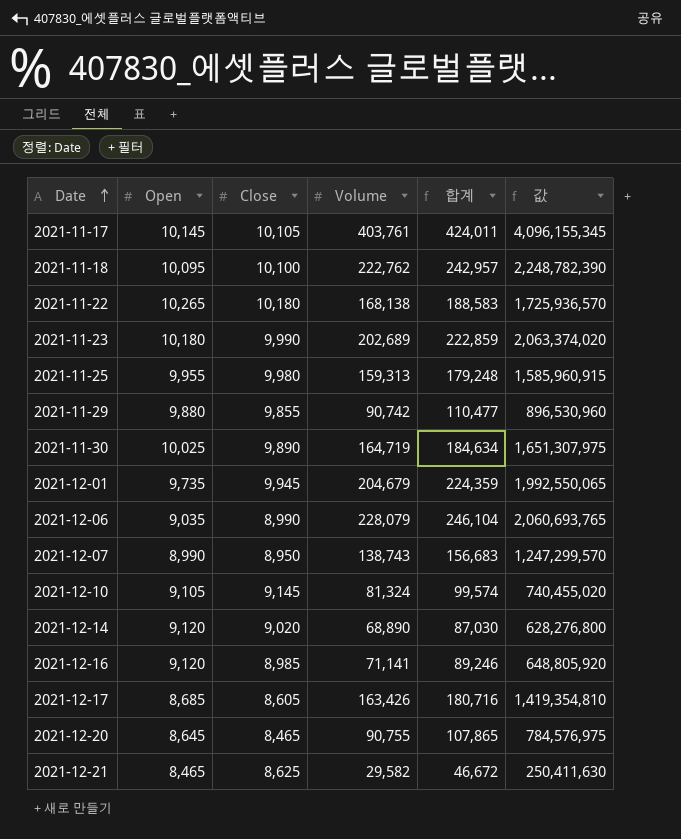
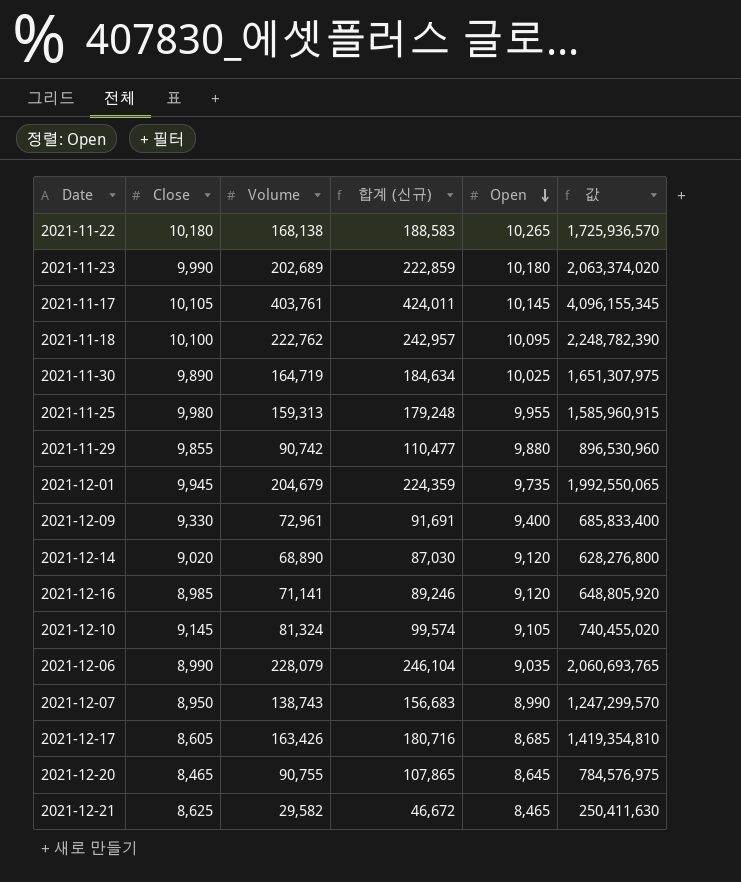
row order: Date ascending -> Open descending
column name: 합계 -> 합계 (신규)
column Open | position: 2 -> 5
row 2021-12-09: none -> 9,330 | 72,961 | 91,691 | 9,400 | 685,833,400

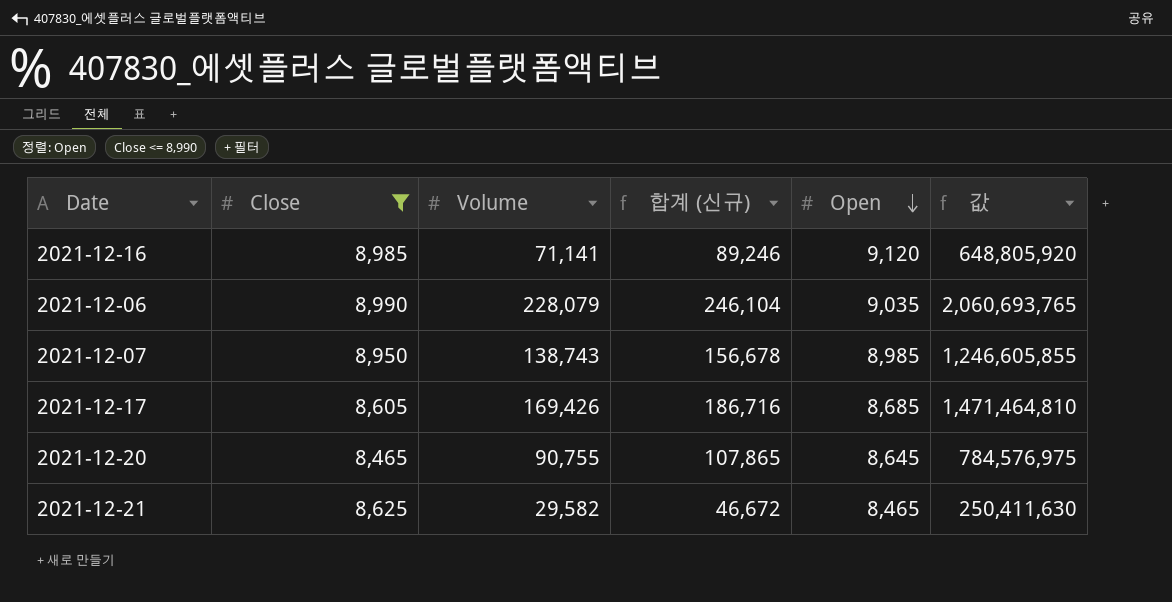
filter: none -> Close <= 8,990
2021-12-07 | 합계 (신규): 156,683 -> 156,678
2021-12-07 | Open: 8,990 -> 8,985
2021-12-07 | 값: 1,247,299,570 -> 1,246,605,855
2021-12-17 | Volume: 163,426 -> 169,426
2021-12-17 | 합계 (신규): 180,716 -> 186,716
2021-12-17 | 값: 1,419,354,810 -> 1,471,464,810

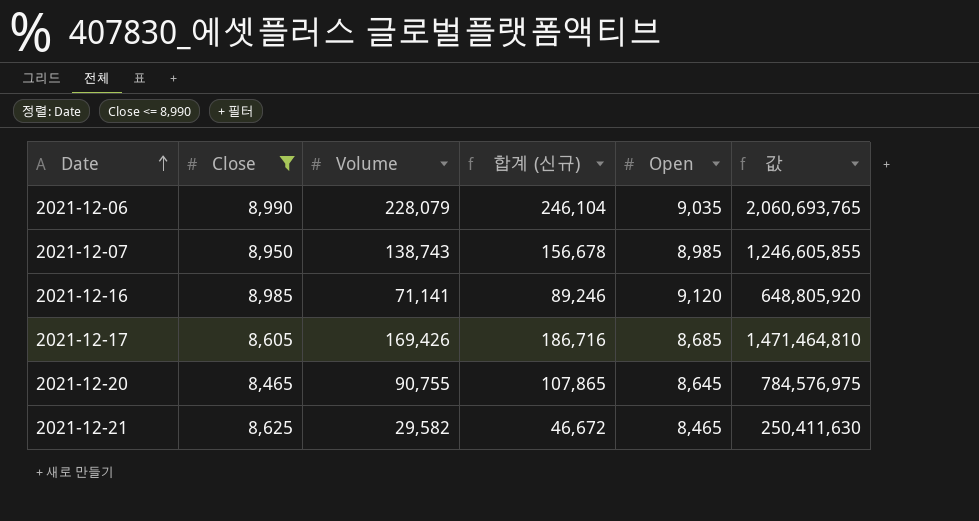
row order: Open descending -> Date ascending

